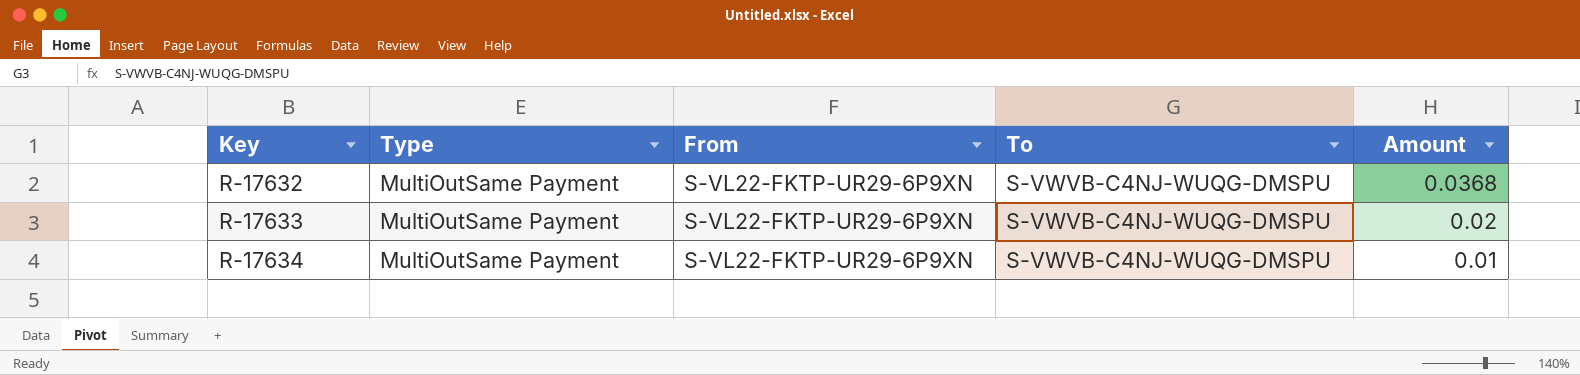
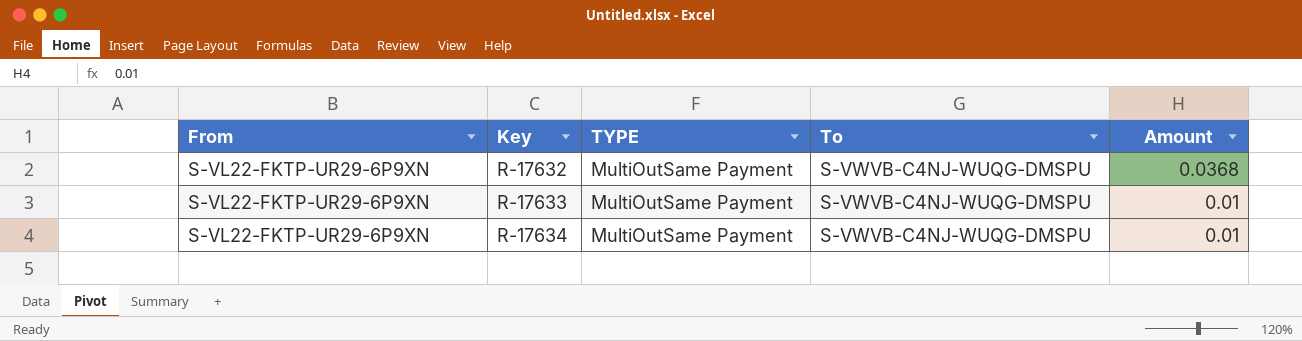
column From | position: 3 -> 1
column name: Type -> TYPE
R-17633 | Amount: 0.02 -> 0.01

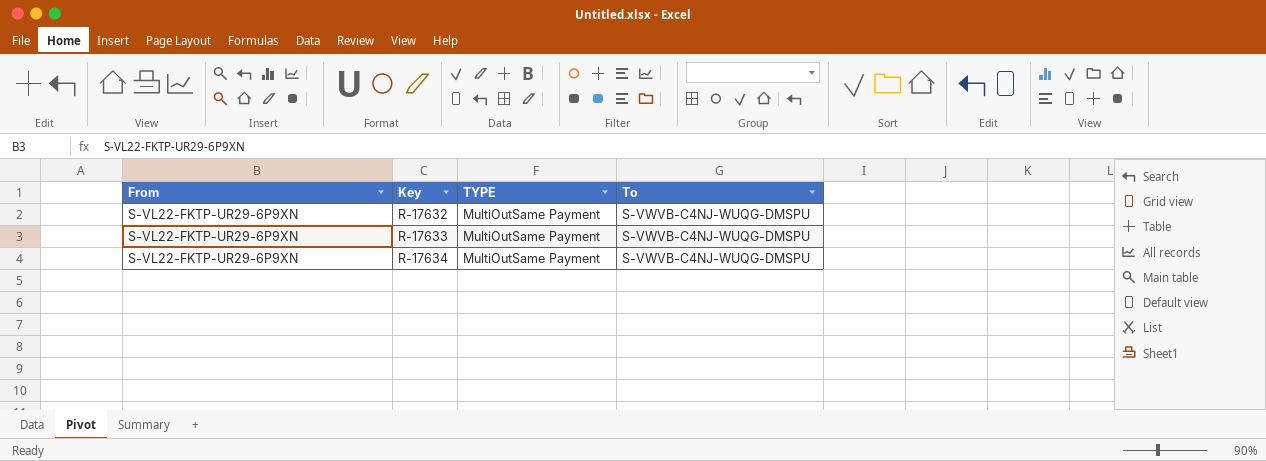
column Amount | position: 5 -> none

